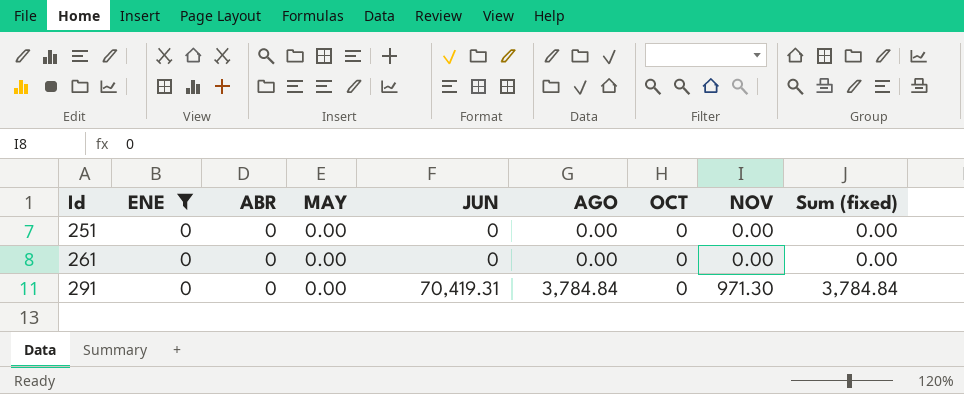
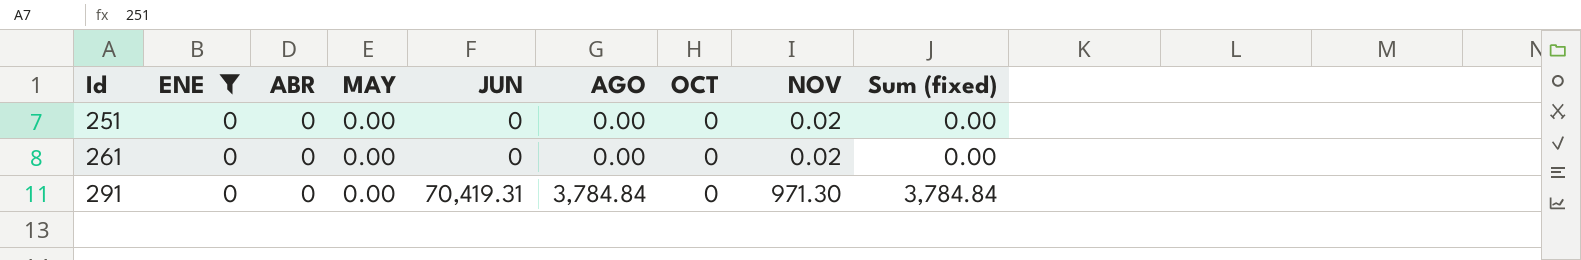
251 | NOV: 0.00 -> 0.02
261 | NOV: 0.00 -> 0.02

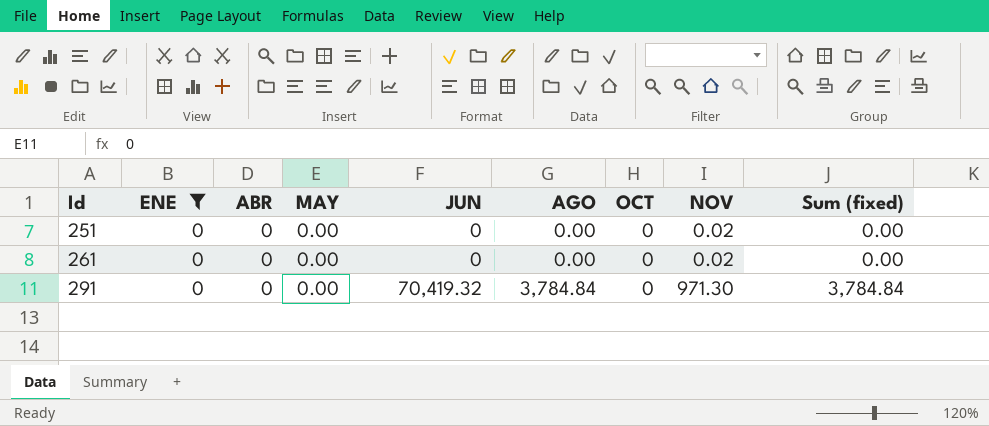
291 | JUN: 70,419.31 -> 70,419.32

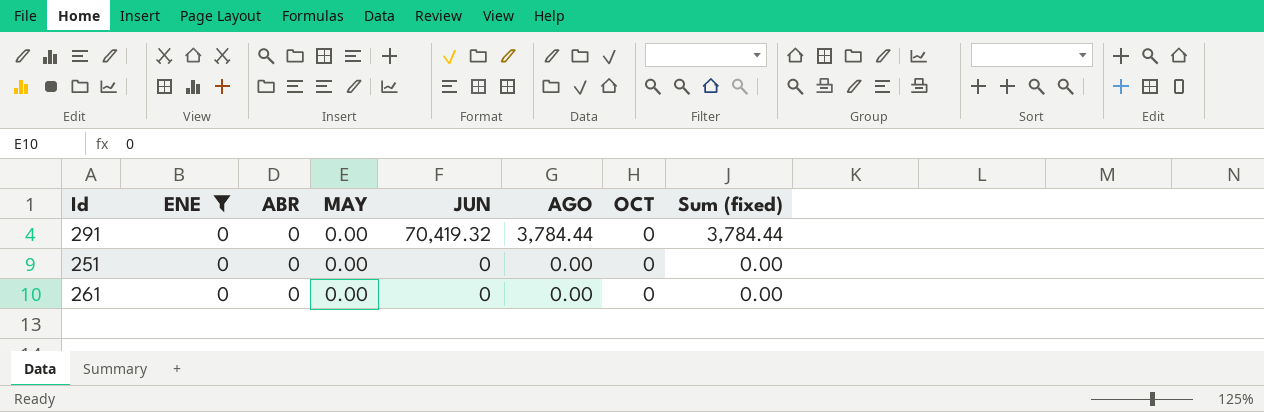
row order: Id ascending -> JUN descending
column NOV | position: 8 -> none
291 | AGO: 3,784.84 -> 3,784.44
291 | Sum (fixed): 3,784.84 -> 3,784.44

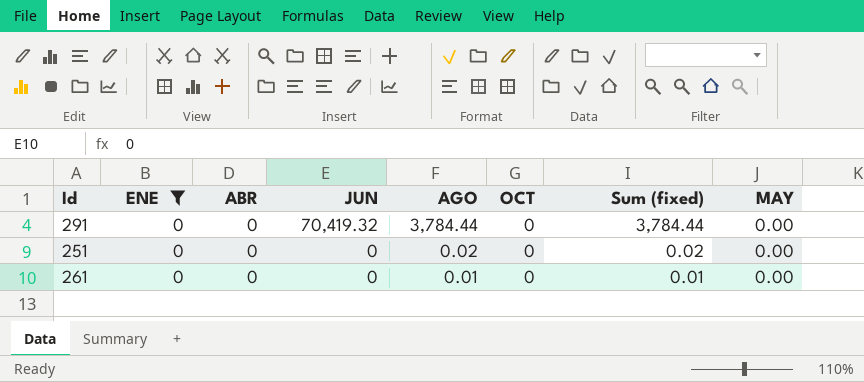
column MAY | position: 4 -> 8
251 | AGO: 0.00 -> 0.02
251 | Sum (fixed): 0.00 -> 0.02
261 | AGO: 0.00 -> 0.01
261 | Sum (fixed): 0.00 -> 0.01

